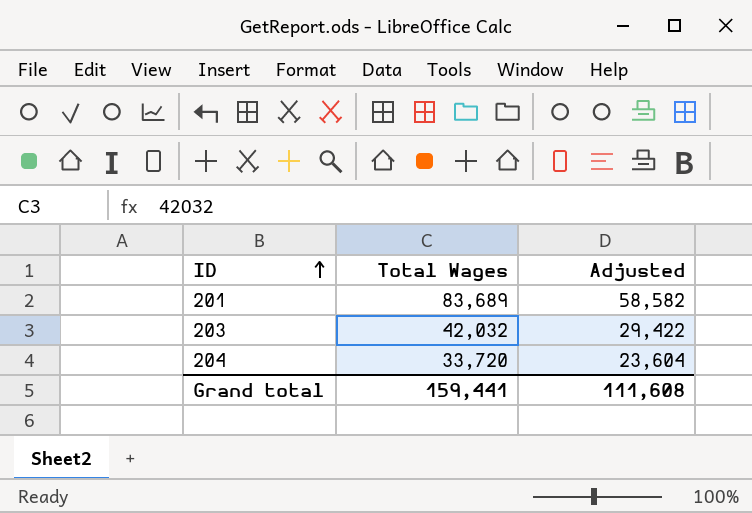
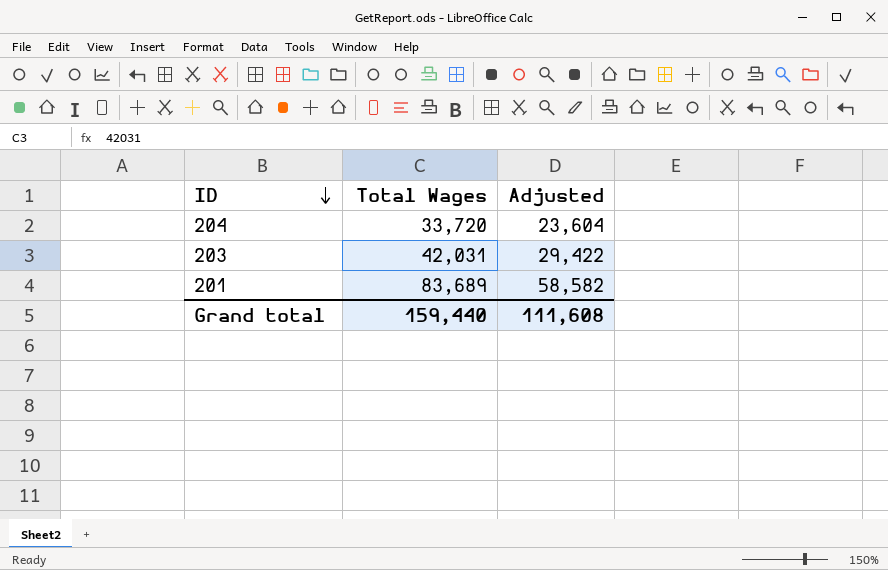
row order: ID ascending -> ID descending
203 | Total Wages: 42,032 -> 42,031
Grand total | Total Wages: 159,441 -> 159,440

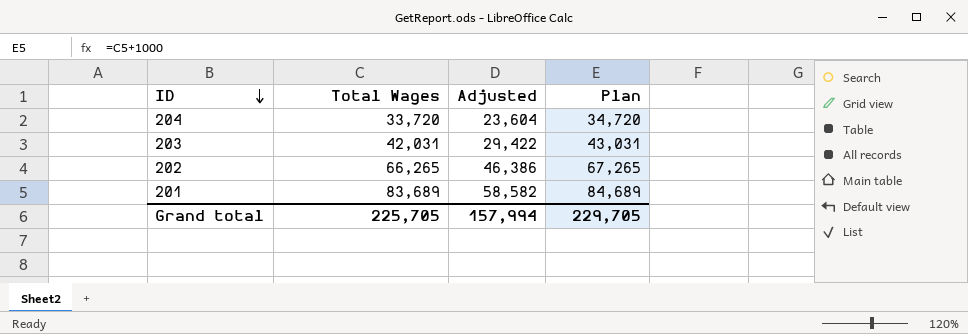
column Plan | formula: none -> [Total Wages] + 1000
row 202: none -> 66,265 | 46,386 | 67,265
Grand total | Total Wages: 159,440 -> 225,705
Grand total | Adjusted: 111,608 -> 157,994

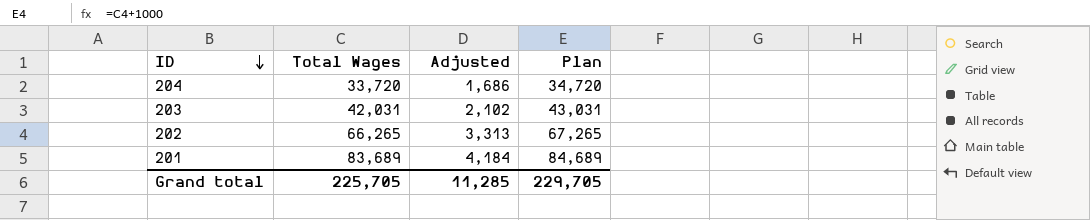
column Adjusted | formula: [Total Wages] * 0.7 -> [Total Wages] * 0.05
Grand total | Adjusted: 157,994 -> 11,285

